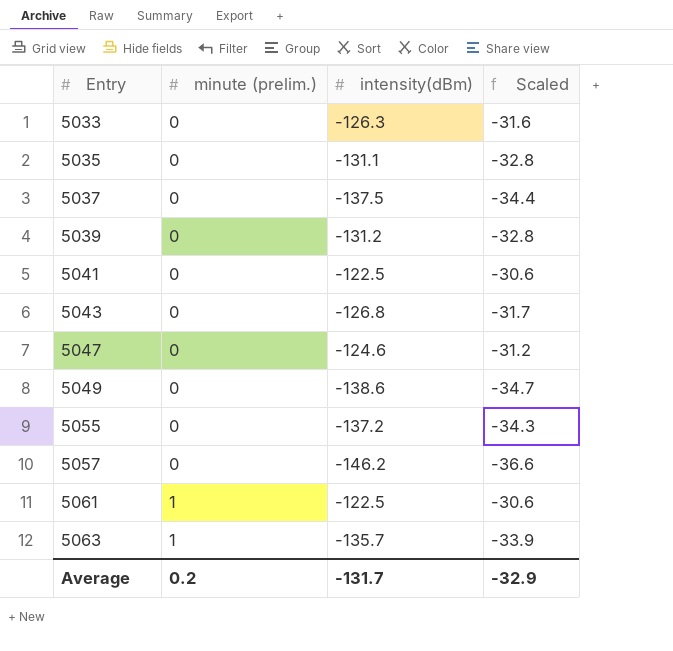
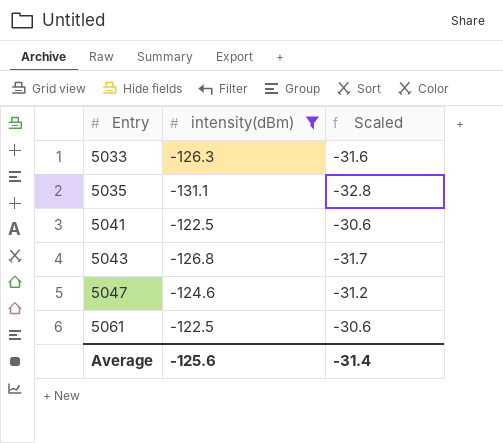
filter: none -> intensity(dBm) >= -131.1
column minute (prelim.) | position: 2 -> none
Average | intensity(dBm): -131.7 -> -125.6
Average | Scaled: -32.9 -> -31.4

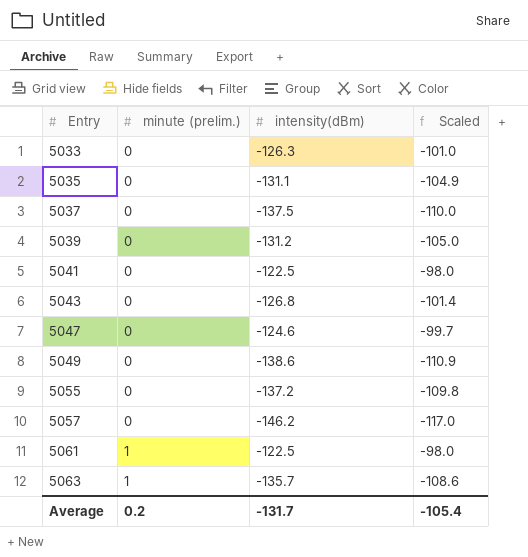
filter: intensity(dBm) >= -131.1 -> none
column minute (prelim.) | position: none -> 2
column Scaled | formula: [intensity(dBm)] * 0.25 -> [intensity(dBm)] * 0.8
Average | intensity(dBm): -125.6 -> -131.7
Average | Scaled: -31.4 -> -105.4

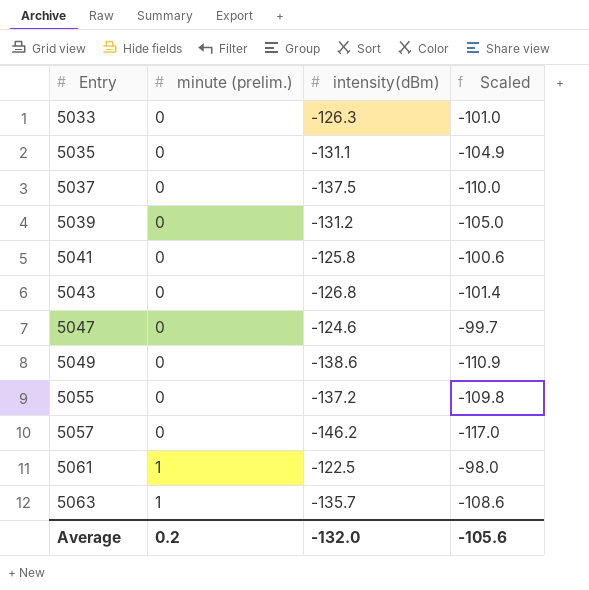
5041 | intensity(dBm): -122.5 -> -125.8
5041 | Scaled: -98.0 -> -100.6
Average | intensity(dBm): -131.7 -> -132.0
Average | Scaled: -105.4 -> -105.6

